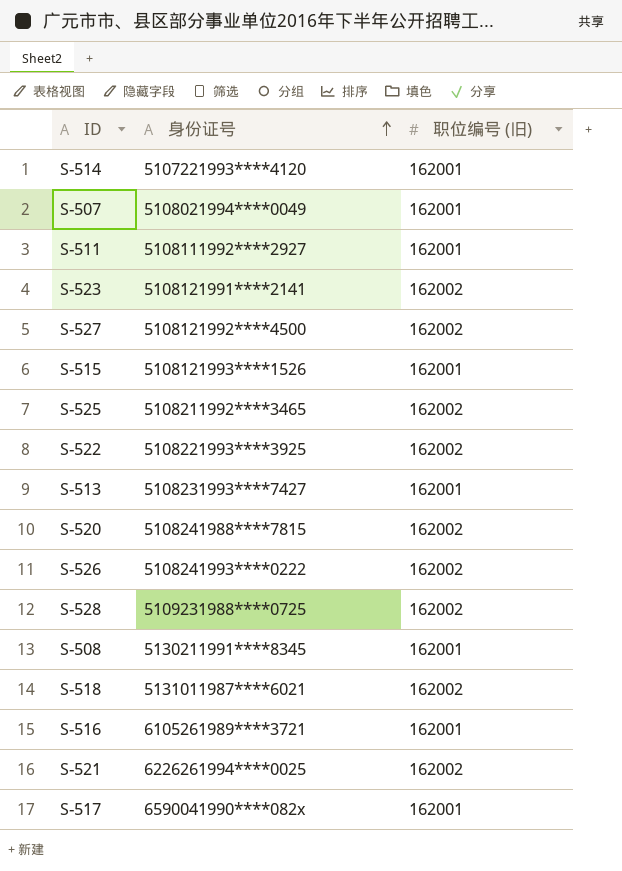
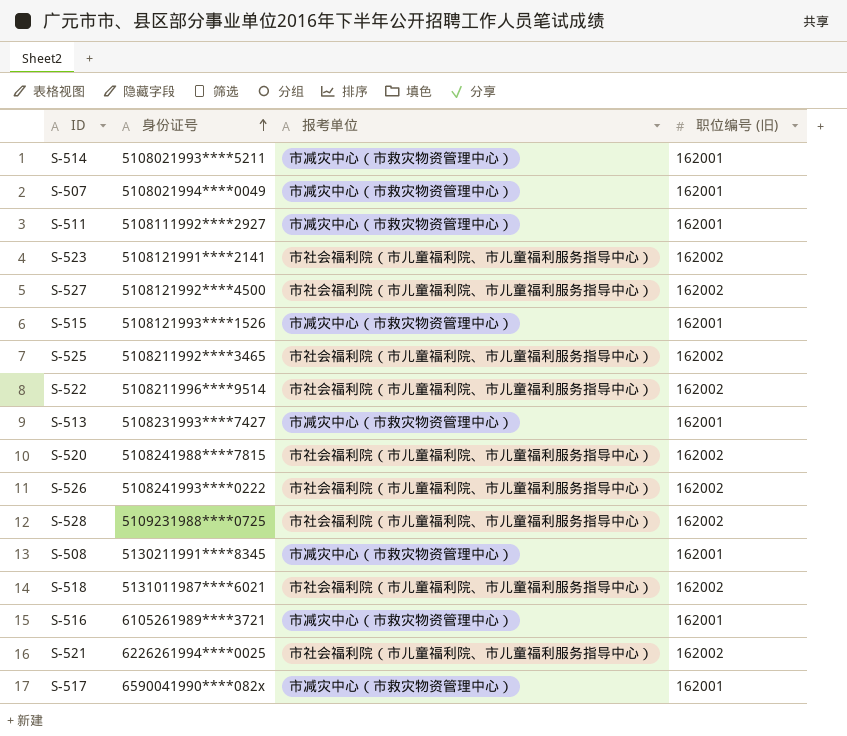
column 报考单位 | position: none -> 3
S-514 | 身份证号: 5107221993****4120 -> 5108021993****5211
S-522 | 身份证号: 5108221993****3925 -> 5108211996****9514

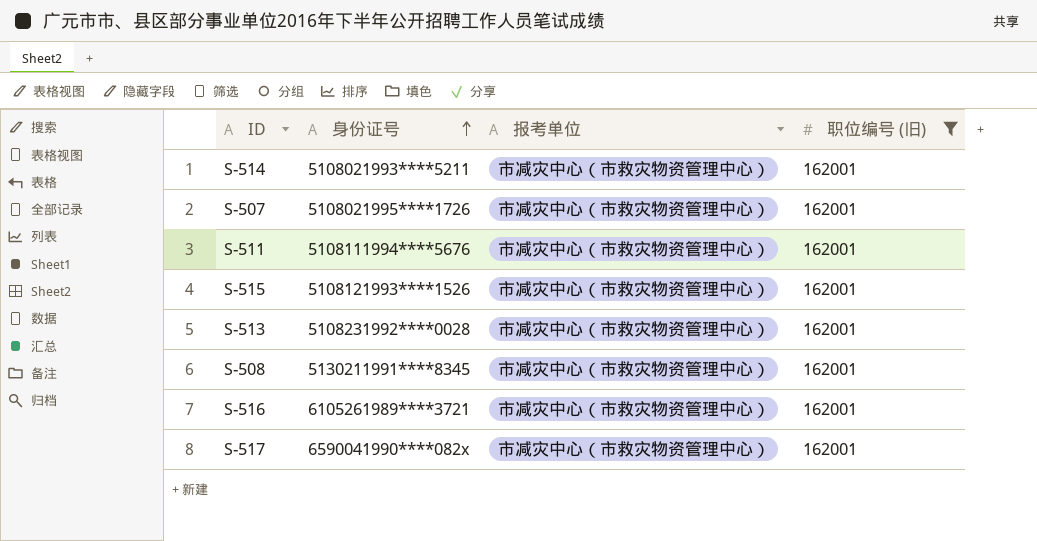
filter: none -> 职位编号 (旧) = 162001
S-507 | 身份证号: 5108021994****0049 -> 5108021995****1726
S-511 | 身份证号: 5108111992****2927 -> 5108111994****5676
S-513 | 身份证号: 5108231993****7427 -> 5108231992****0028

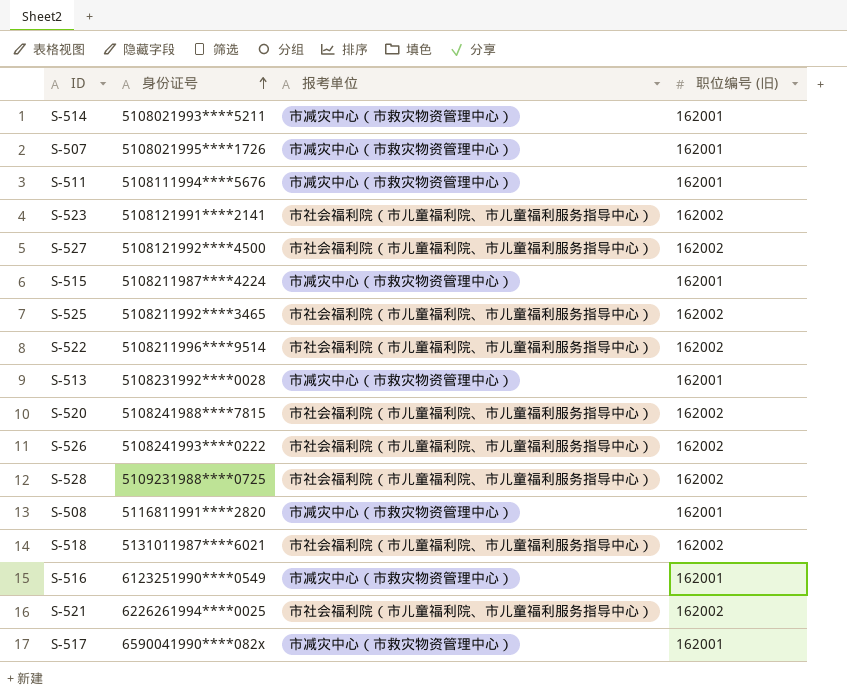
filter: 职位编号 (旧) = 162001 -> none
S-515 | 身份证号: 5108121993****1526 -> 5108211987****4224
S-508 | 身份证号: 5130211991****8345 -> 5116811991****2820
S-516 | 身份证号: 6105261989****3721 -> 6123251990****0549

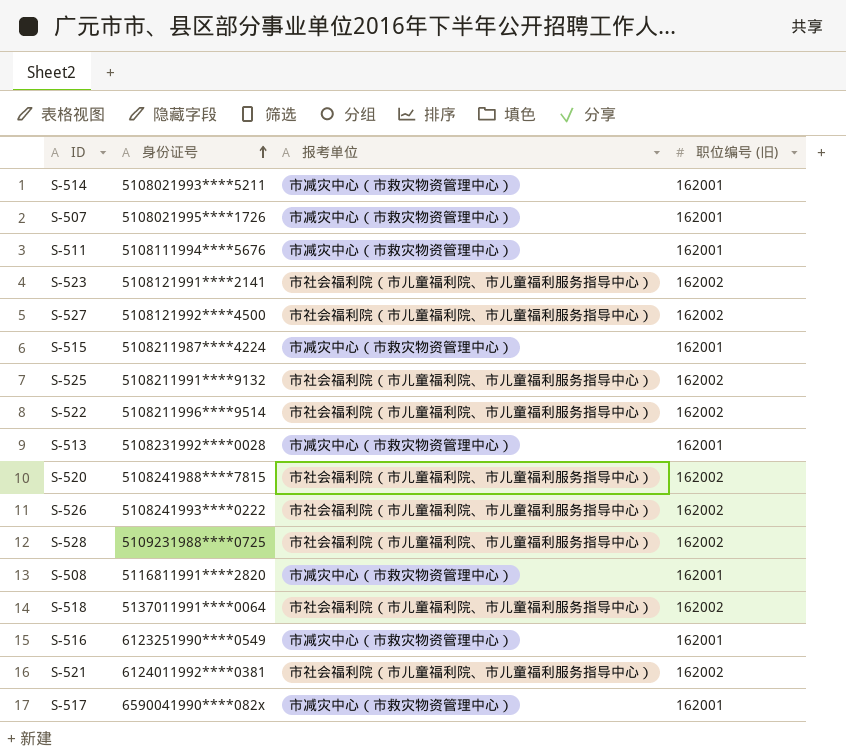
S-525 | 身份证号: 5108211992****3465 -> 5108211991****9132
S-518 | 身份证号: 5131011987****6021 -> 5137011991****0064
S-521 | 身份证号: 6226261994****0025 -> 6124011992****0381

